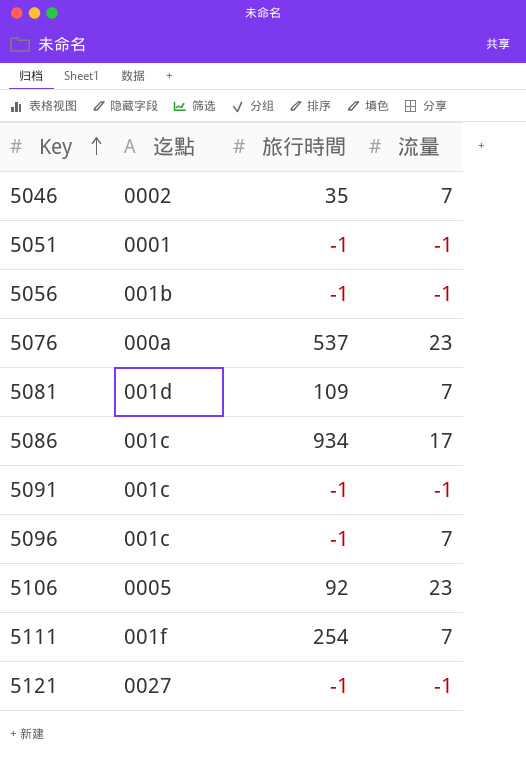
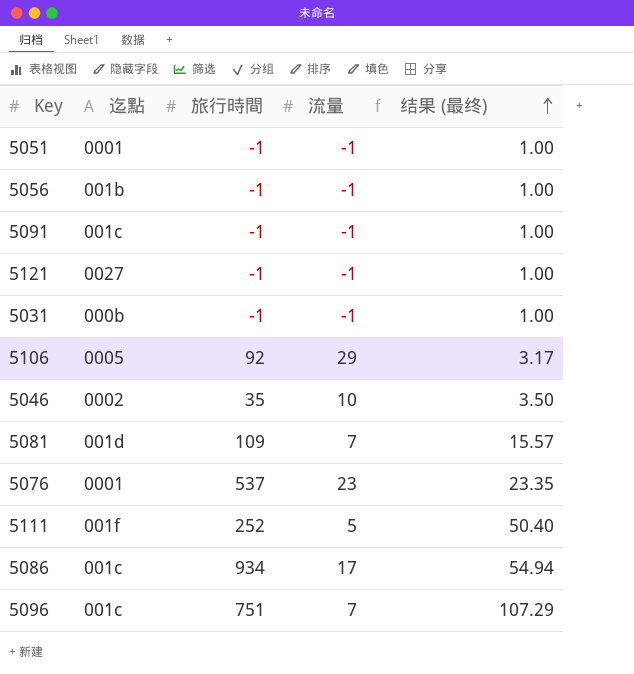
row order: Key ascending -> 结果 (最终) ascending
column 结果 (最终) | formula: none -> [旅行時間] / [流量]
row 5031: none -> 000b | -1 | -1 | 1.00
5106 | 流量: 23 -> 29
5046 | 流量: 7 -> 10
5076 | 迄點: 000a -> 0001
5111 | 旅行時間: 254 -> 252
5111 | 流量: 7 -> 5
5096 | 旅行時間: -1 -> 751

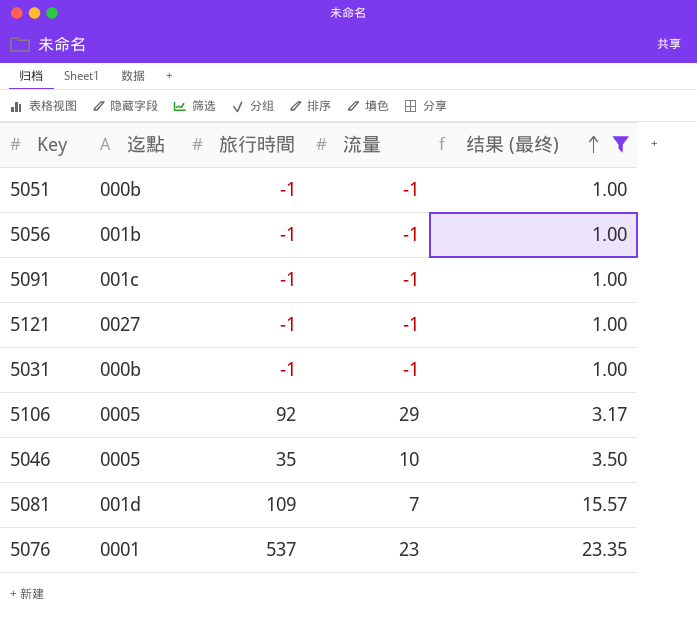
filter: none -> 结果 (最终) <= 23.35
5051 | 迄點: 0001 -> 000b
5046 | 迄點: 0002 -> 0005

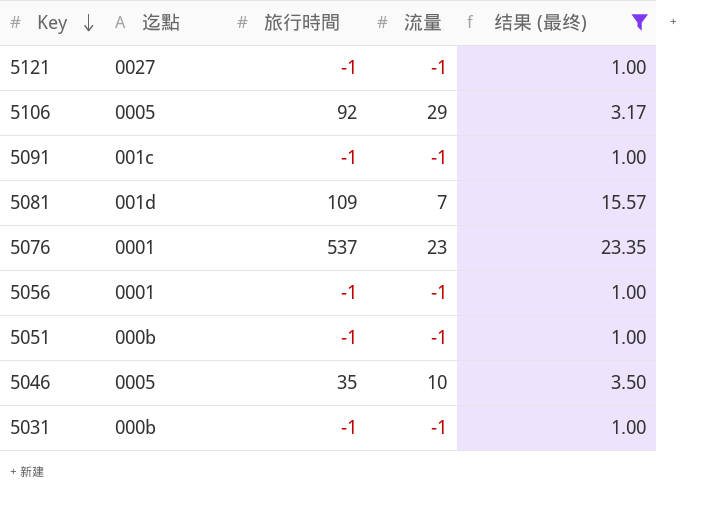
row order: 结果 (最终) ascending -> Key descending
5056 | 迄點: 001b -> 0001

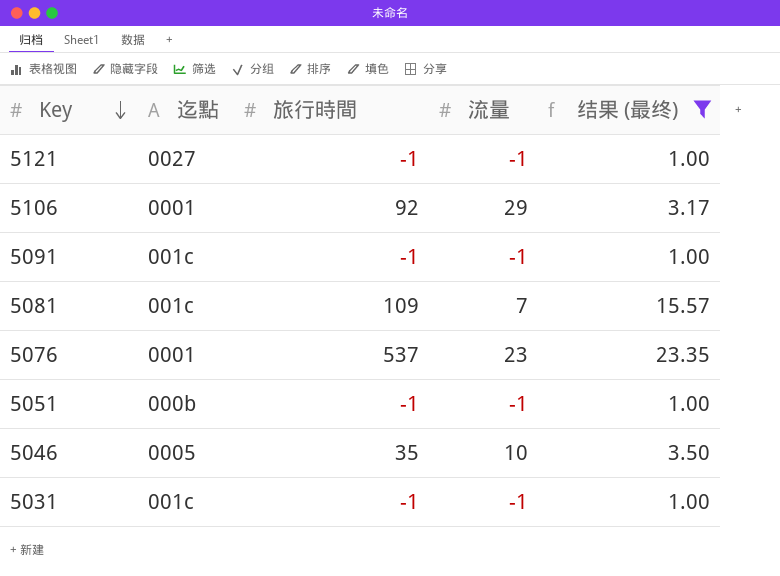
row 5056: 0001 | -1 | -1 | 1.00 -> none
5106 | 迄點: 0005 -> 0001
5081 | 迄點: 001d -> 001c
5031 | 迄點: 000b -> 001c

